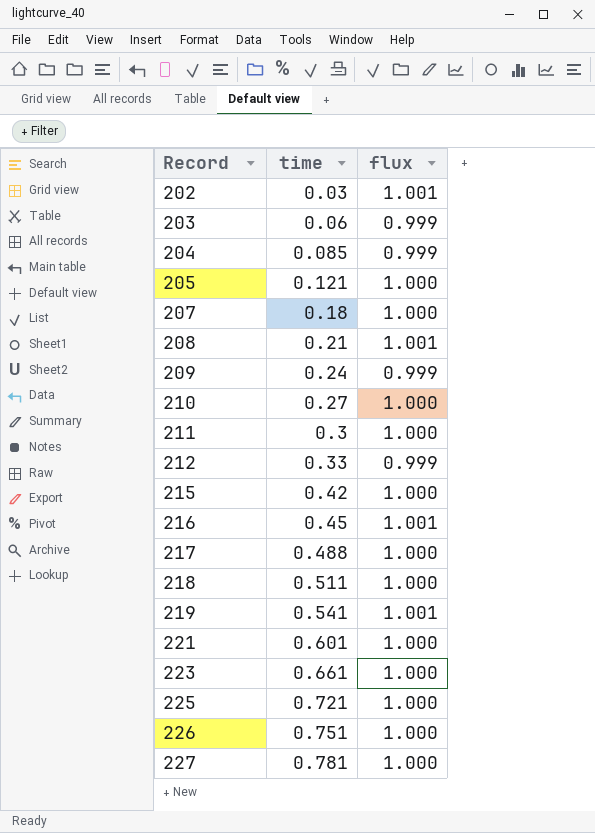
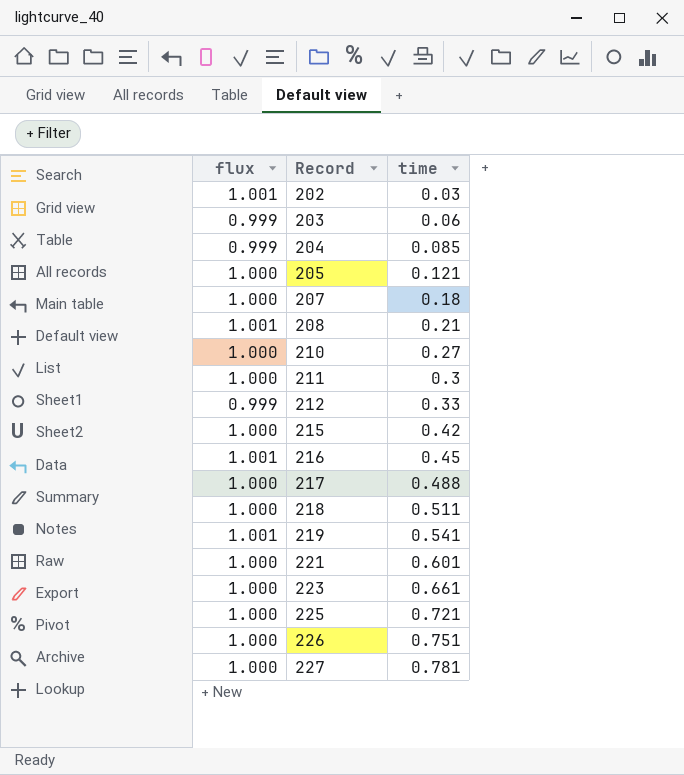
column flux | position: 3 -> 1
row 209: 0.24 | 0.999 -> none

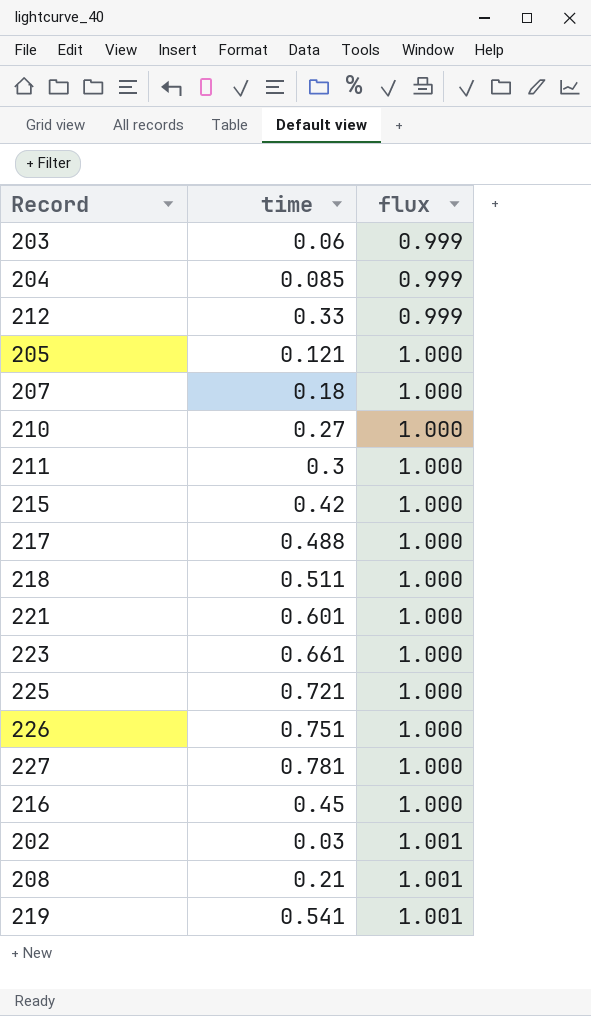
row order: Record ascending -> flux ascending
column flux | position: 1 -> 3
216 | flux: 1.001 -> 1.000

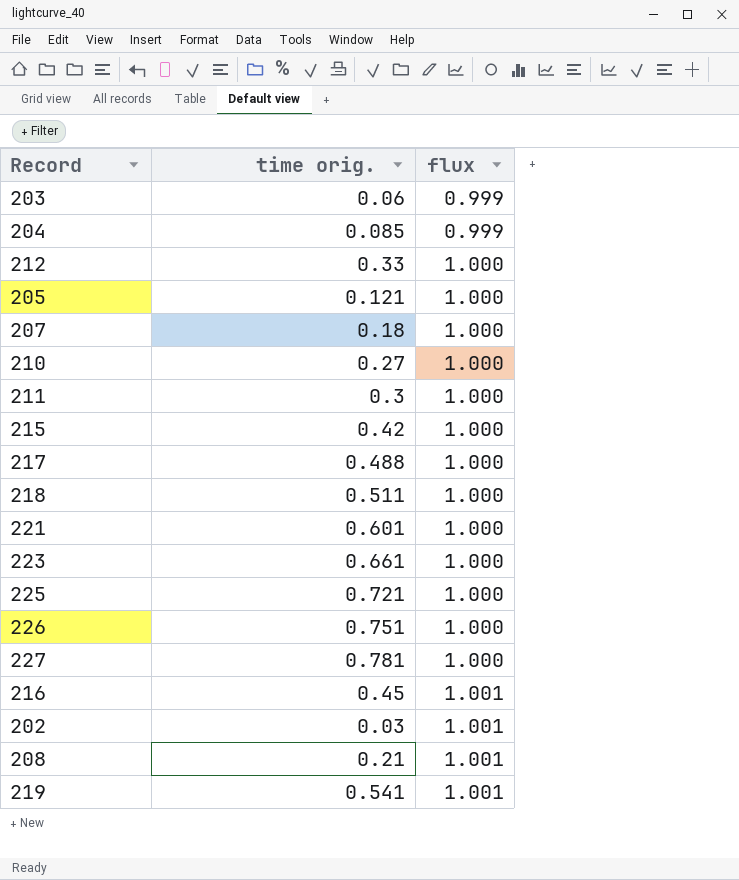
column name: time -> time orig.
212 | flux: 0.999 -> 1.000
216 | flux: 1.000 -> 1.001

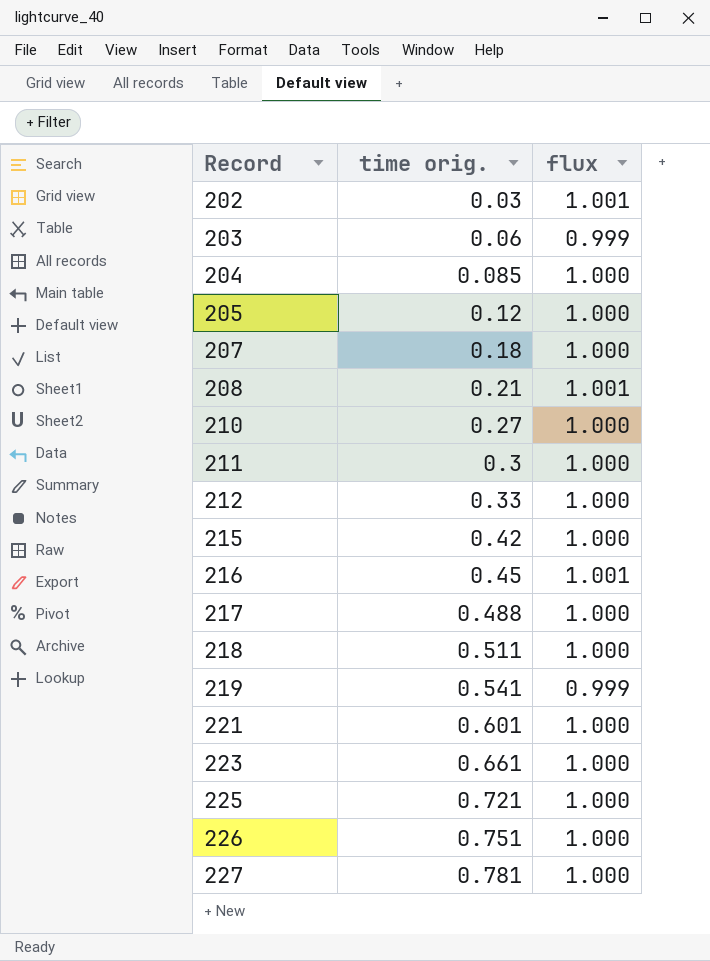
row order: flux ascending -> Record ascending
204 | flux: 0.999 -> 1.000
205 | time orig.: 0.121 -> 0.12
219 | flux: 1.001 -> 0.999

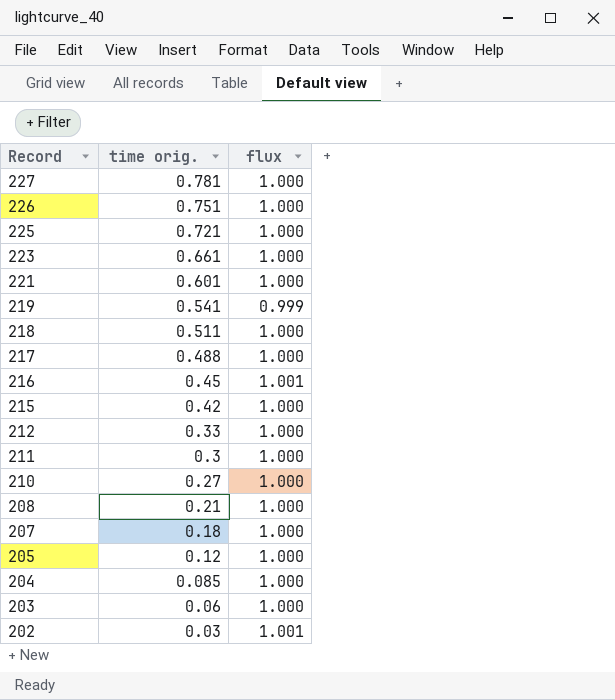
row order: Record ascending -> Record descending
208 | flux: 1.001 -> 1.000
203 | flux: 0.999 -> 1.000

